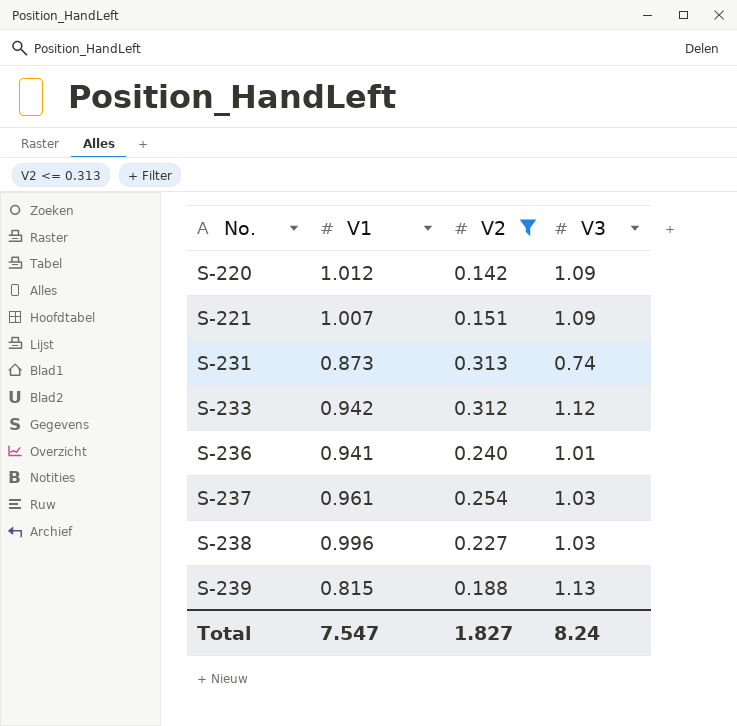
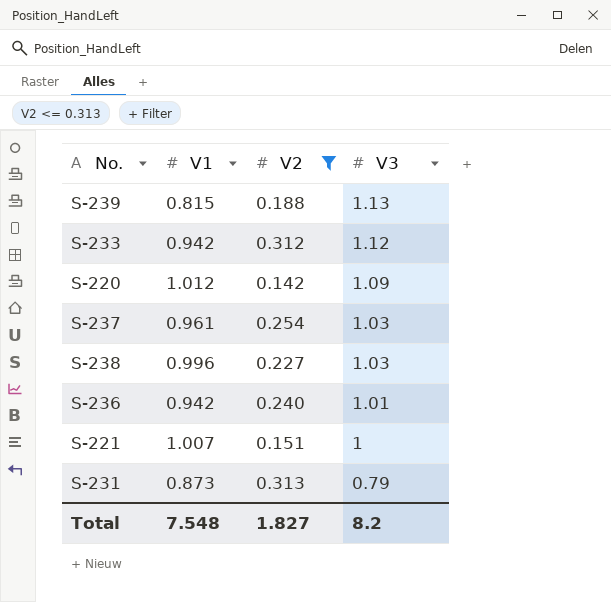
row order: No. ascending -> V3 descending
S-236 | V1: 0.941 -> 0.942
S-221 | V3: 1.09 -> 1
S-231 | V3: 0.74 -> 0.79
Total | V1: 7.547 -> 7.548
Total | V3: 8.24 -> 8.2

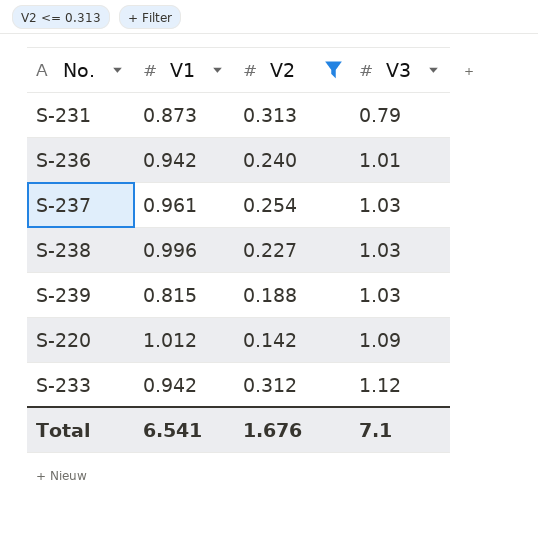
row order: V3 descending -> V3 ascending
row S-221: 1.007 | 0.151 | 1 -> none
S-239 | V3: 1.13 -> 1.03
Total | V1: 7.548 -> 6.541
Total | V2: 1.827 -> 1.676
Total | V3: 8.2 -> 7.1

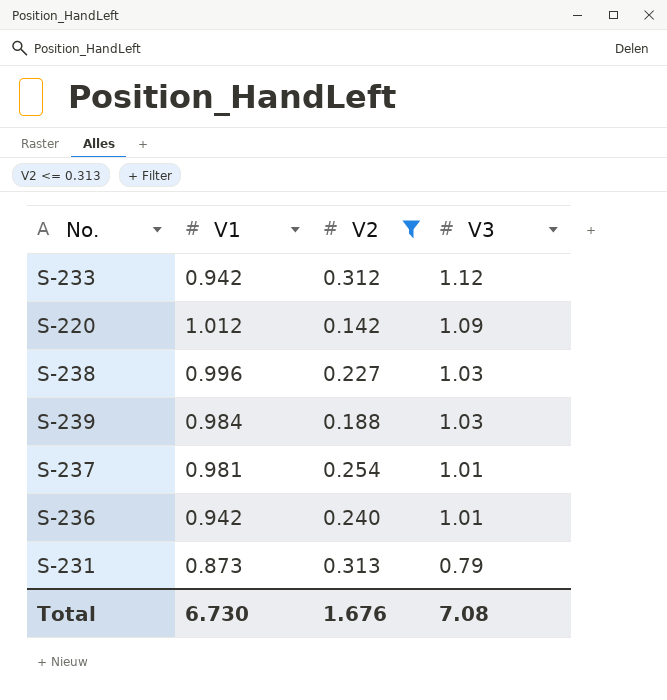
row order: V3 ascending -> V3 descending
S-239 | V1: 0.815 -> 0.984
S-237 | V1: 0.961 -> 0.981
S-237 | V3: 1.03 -> 1.01
Total | V1: 6.541 -> 6.730
Total | V3: 7.1 -> 7.08

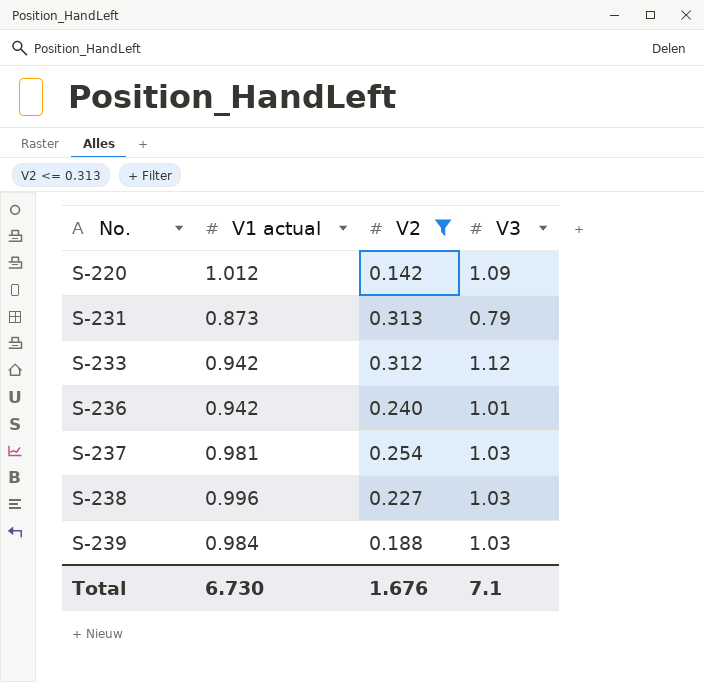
row order: V3 descending -> No. ascending
column name: V1 -> V1 actual
S-237 | V3: 1.01 -> 1.03
Total | V3: 7.08 -> 7.1

